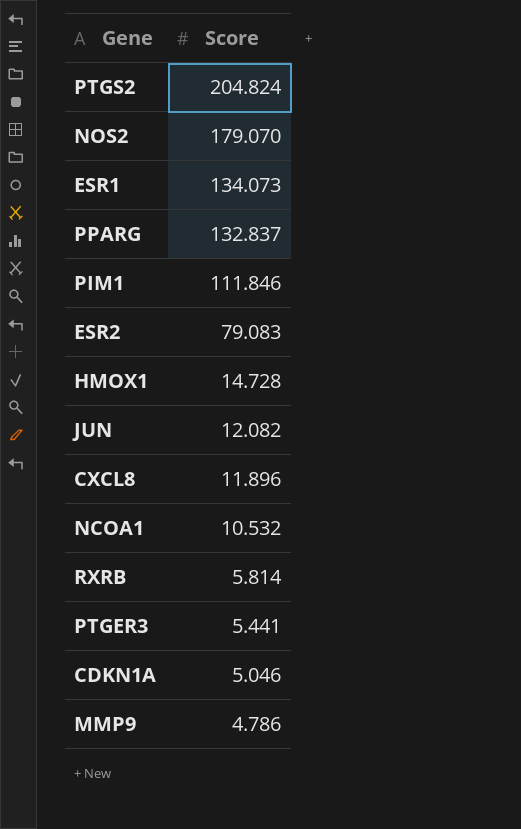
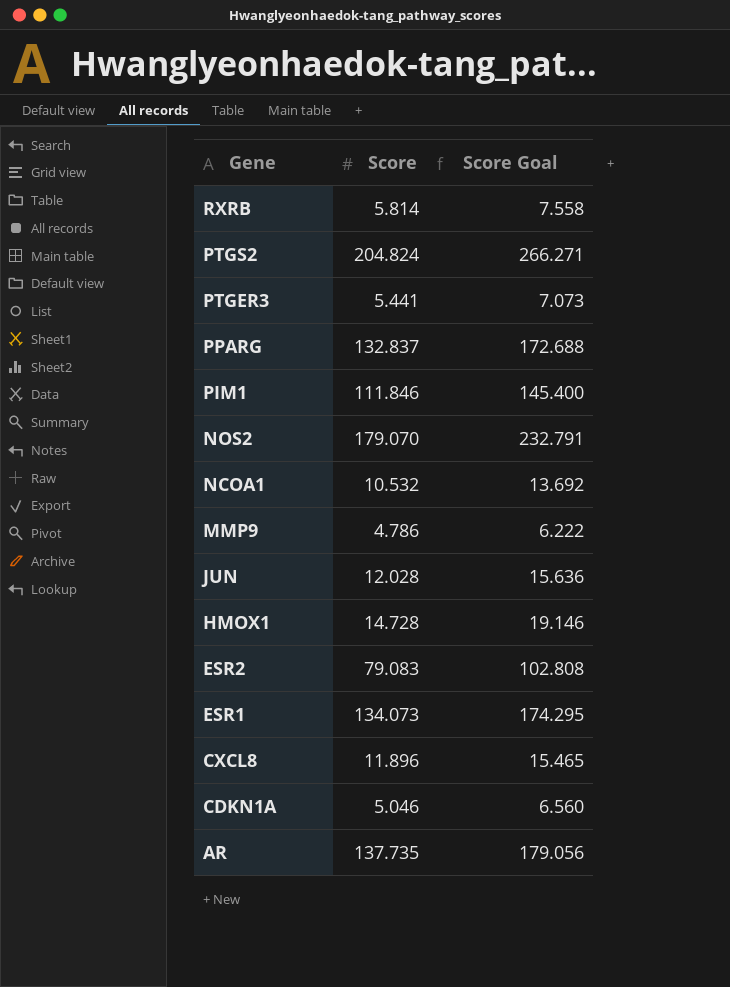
row order: Score descending -> Gene descending
column Score Goal | formula: none -> [Score] * 1.3
JUN | Score: 12.082 -> 12.028
row AR: none -> 137.735 | 179.056

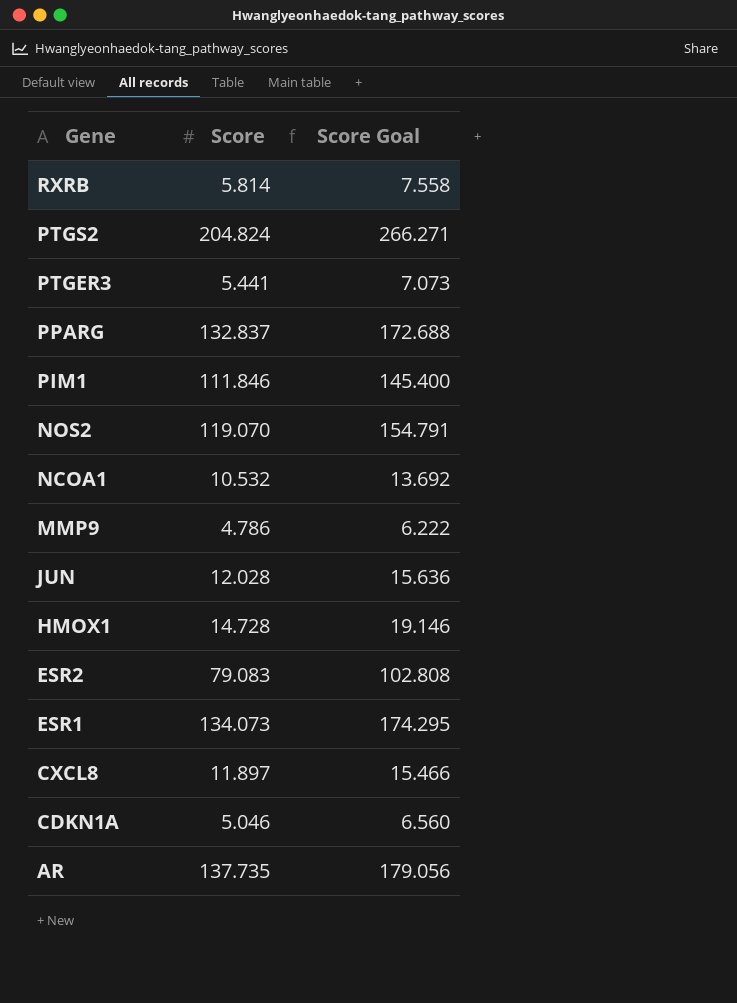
NOS2 | Score: 179.070 -> 119.070
NOS2 | Score Goal: 232.791 -> 154.791
CXCL8 | Score: 11.896 -> 11.897
CXCL8 | Score Goal: 15.465 -> 15.466

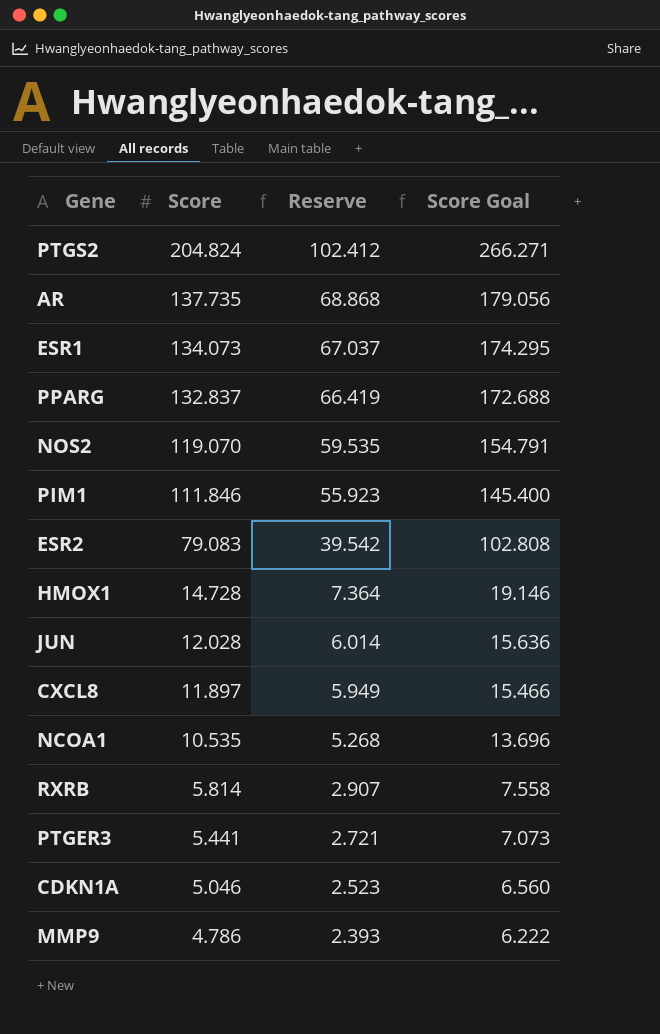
row order: Gene descending -> Score descending
column Reserve | formula: none -> [Score] * 0.5
NCOA1 | Score: 10.532 -> 10.535
NCOA1 | Score Goal: 13.692 -> 13.696

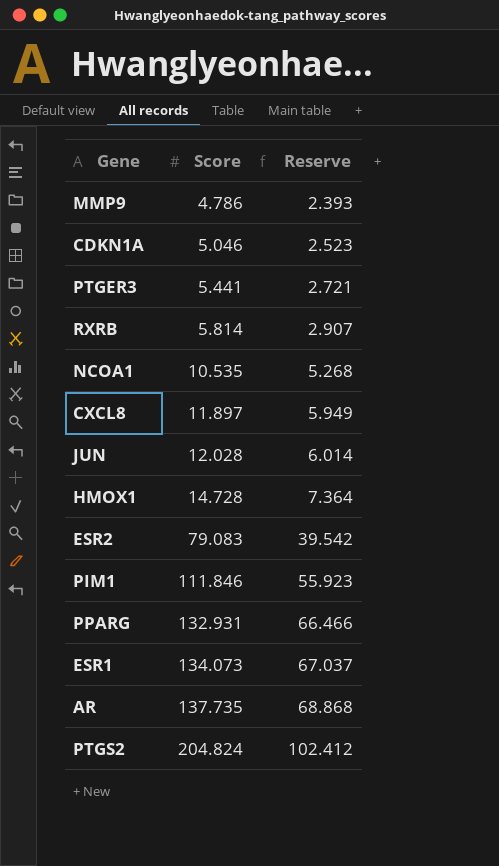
row order: Score descending -> Score ascending
column Score Goal | formula: [Score] * 1.3 -> none
row NOS2: 119.070 | 59.535 | 154.791 -> none
PPARG | Score: 132.837 -> 132.931
PPARG | Reserve: 66.419 -> 66.466

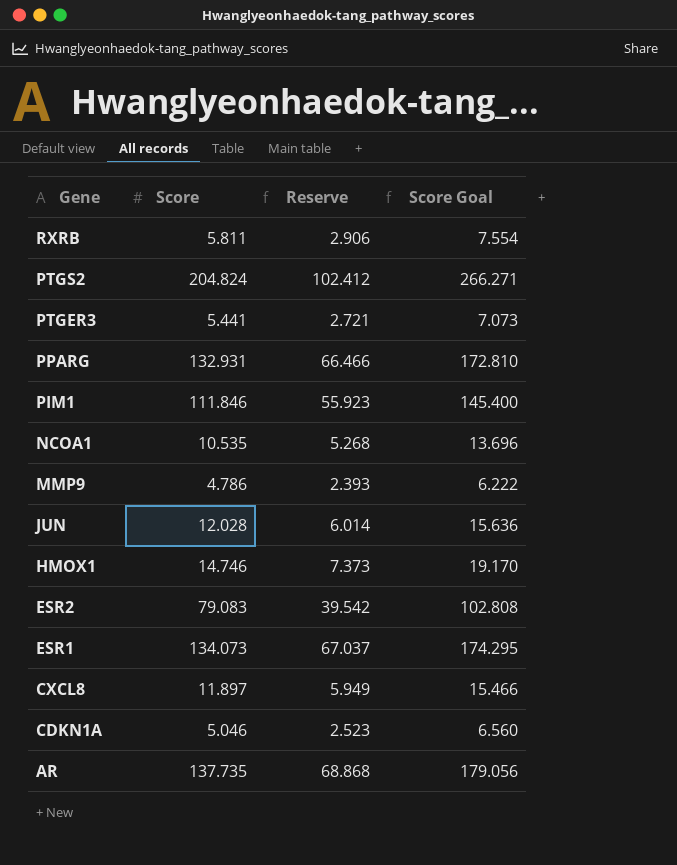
row order: Score ascending -> Gene descending
column Score Goal | formula: none -> [Score] * 1.3
RXRB | Score: 5.814 -> 5.811
RXRB | Reserve: 2.907 -> 2.906
HMOX1 | Score: 14.728 -> 14.746
HMOX1 | Reserve: 7.364 -> 7.373

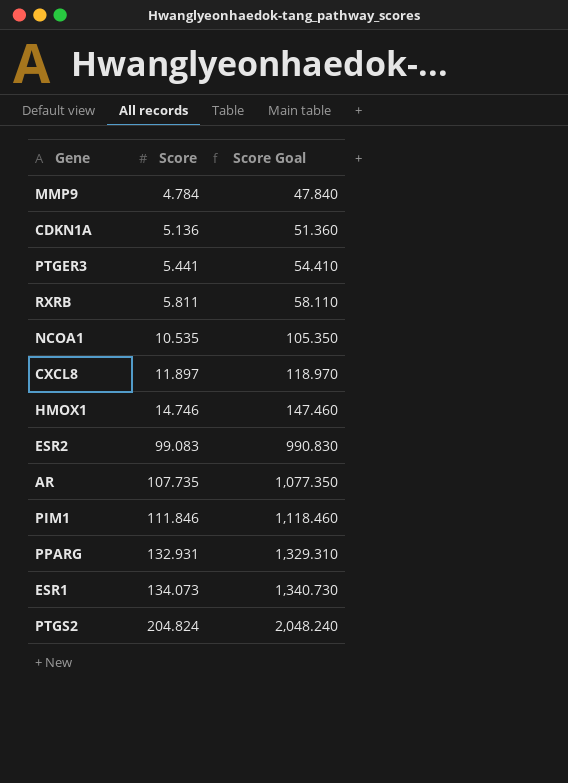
row order: Gene descending -> Score ascending
column Reserve | formula: [Score] * 0.5 -> none
column Score Goal | formula: [Score] * 1.3 -> [Score] * 10
row JUN: 12.028 | 6.014 | 15.636 -> none
MMP9 | Score: 4.786 -> 4.784
CDKN1A | Score: 5.046 -> 5.136
ESR2 | Score: 79.083 -> 99.083
AR | Score: 137.735 -> 107.735

